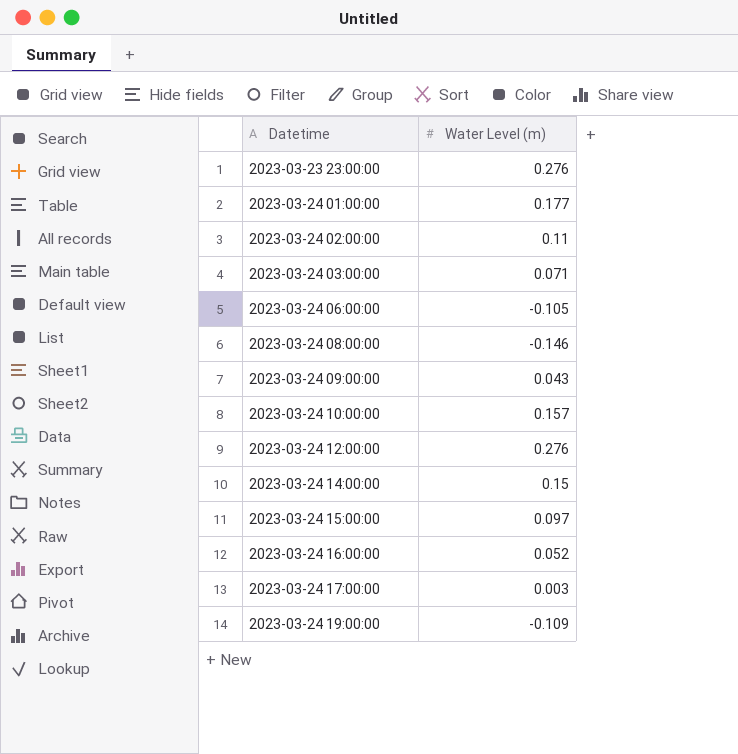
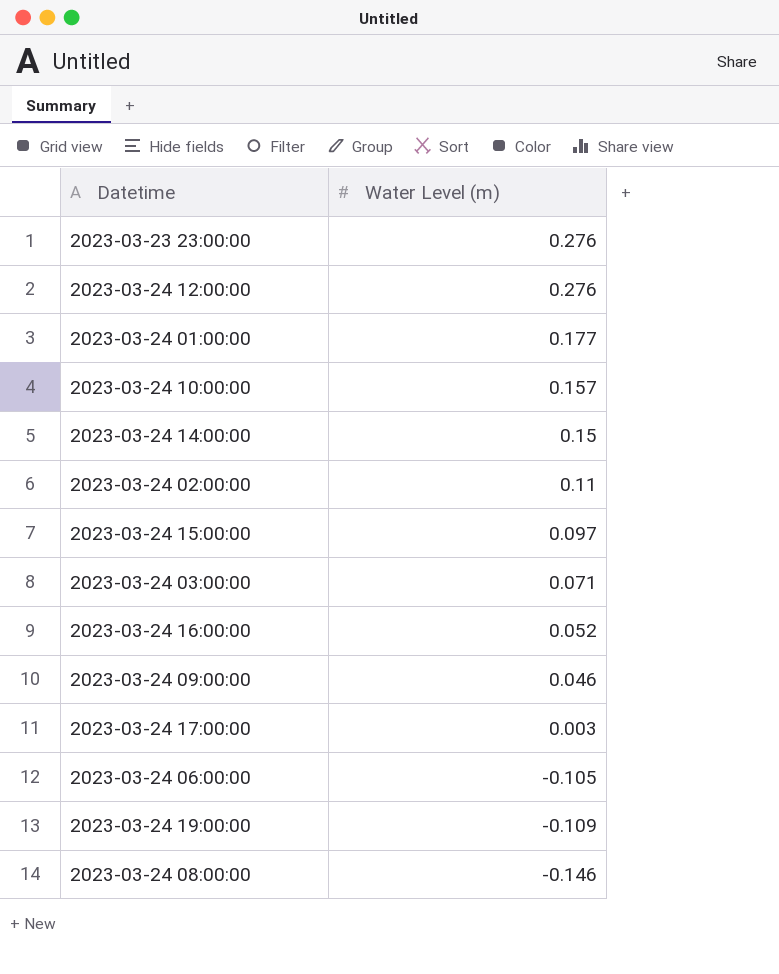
row order: Datetime ascending -> Water Level (m) descending
2023-03-24 09:00:00 | Water Level (m): 0.043 -> 0.046

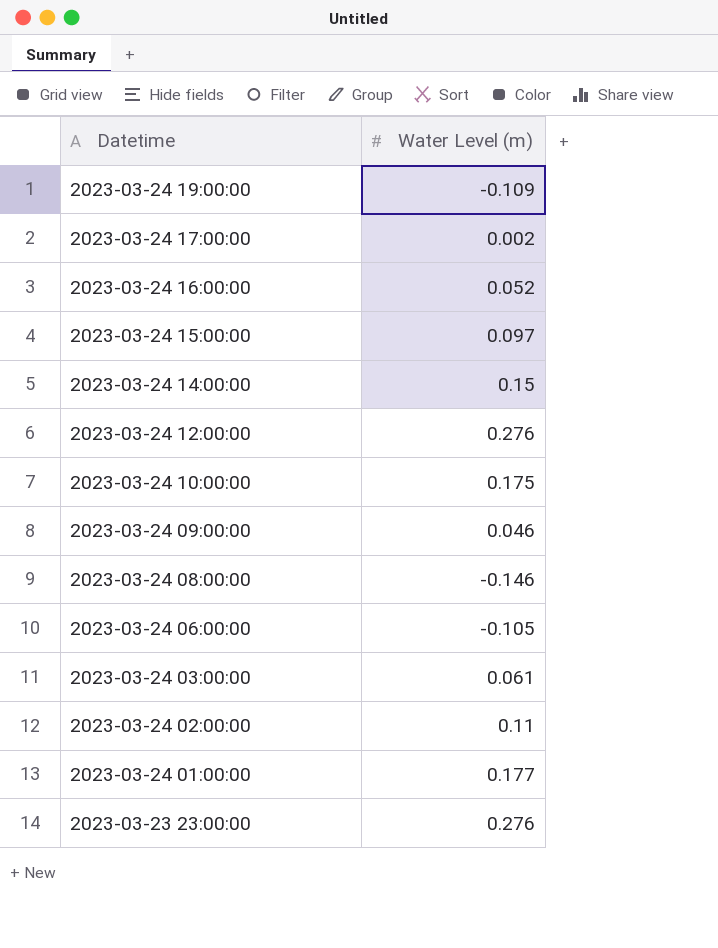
row order: Water Level (m) descending -> Datetime descending
2023-03-24 17:00:00 | Water Level (m): 0.003 -> 0.002
2023-03-24 10:00:00 | Water Level (m): 0.157 -> 0.175
2023-03-24 03:00:00 | Water Level (m): 0.071 -> 0.061

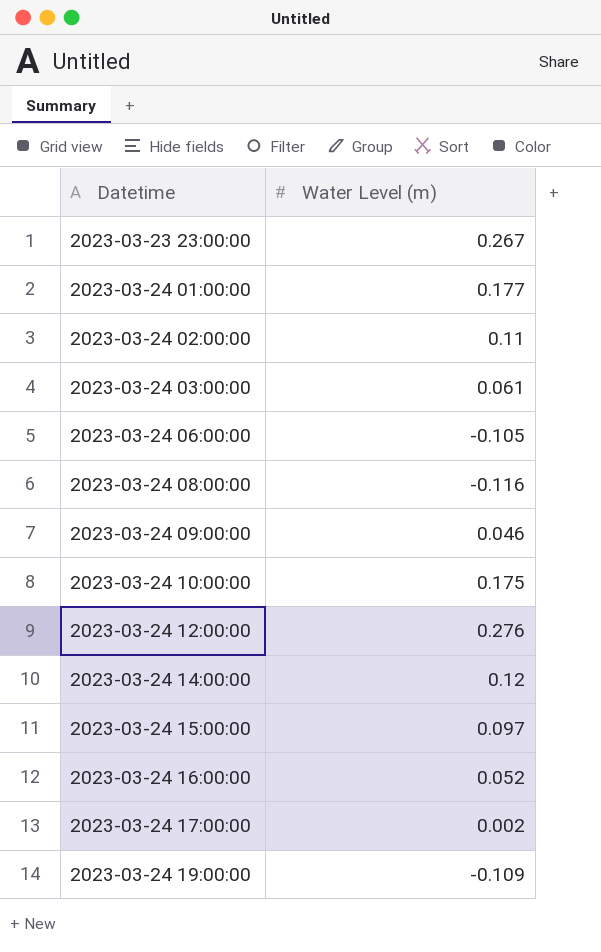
row order: Datetime descending -> Datetime ascending
2023-03-23 23:00:00 | Water Level (m): 0.276 -> 0.267
2023-03-24 08:00:00 | Water Level (m): -0.146 -> -0.116
2023-03-24 14:00:00 | Water Level (m): 0.15 -> 0.12

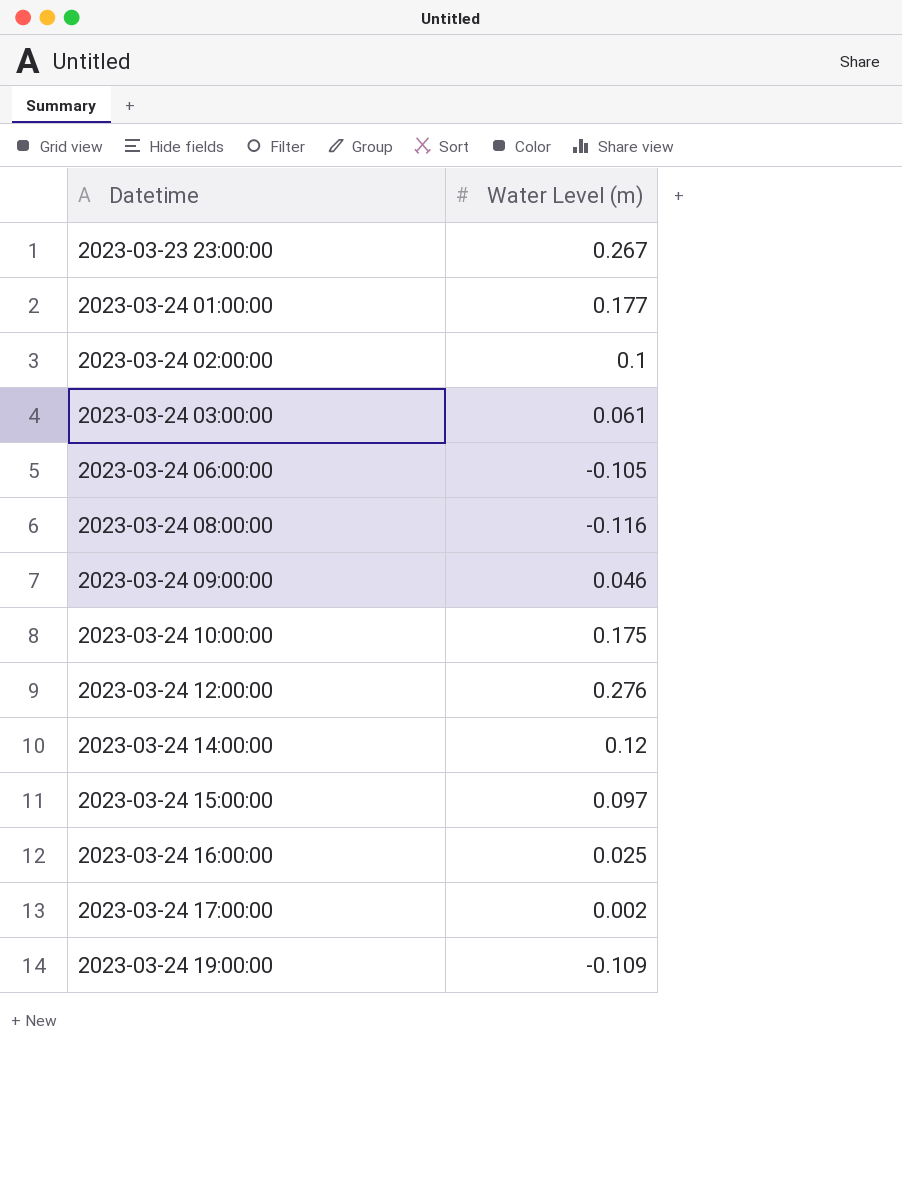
2023-03-24 02:00:00 | Water Level (m): 0.11 -> 0.1
2023-03-24 16:00:00 | Water Level (m): 0.052 -> 0.025

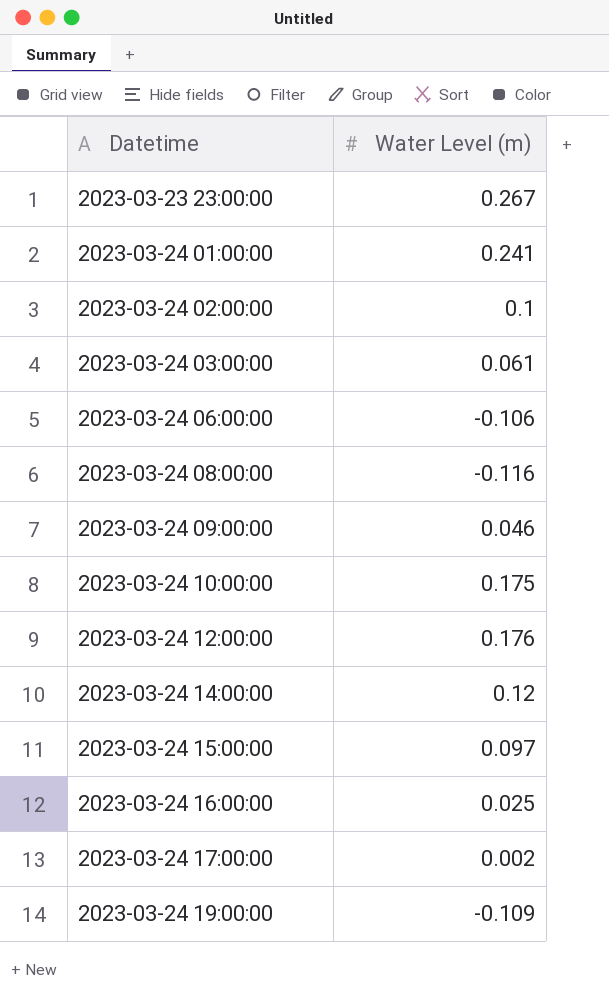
2023-03-24 01:00:00 | Water Level (m): 0.177 -> 0.241
2023-03-24 06:00:00 | Water Level (m): -0.105 -> -0.106
2023-03-24 12:00:00 | Water Level (m): 0.276 -> 0.176

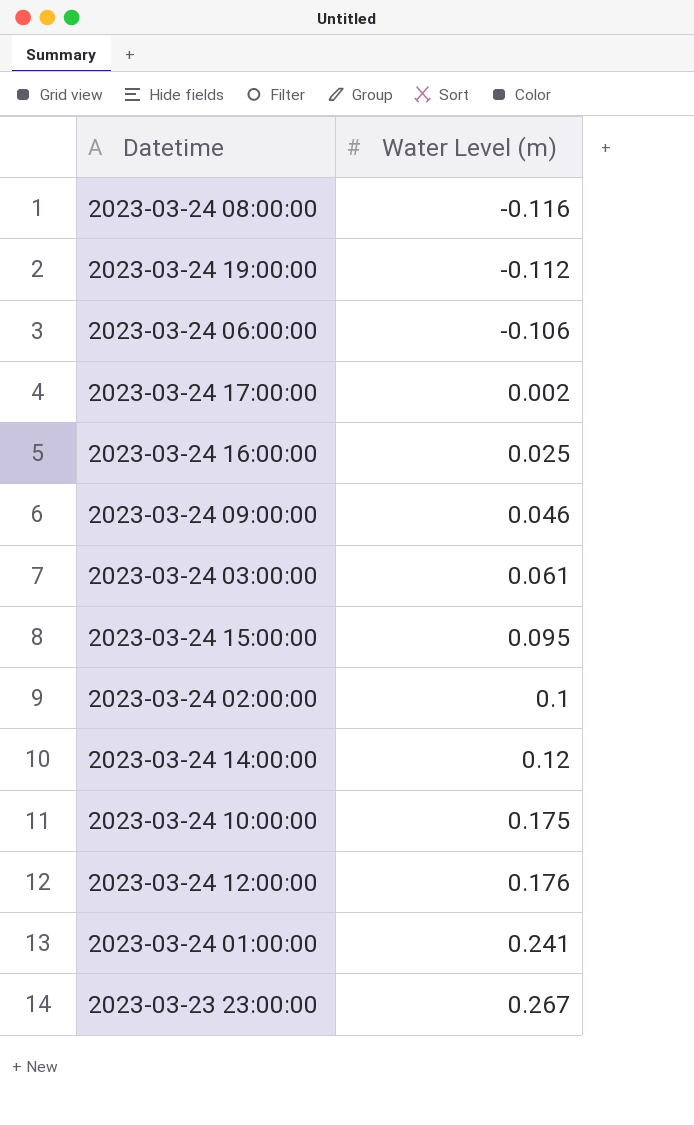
row order: Datetime ascending -> Water Level (m) ascending
2023-03-24 19:00:00 | Water Level (m): -0.109 -> -0.112
2023-03-24 15:00:00 | Water Level (m): 0.097 -> 0.095

